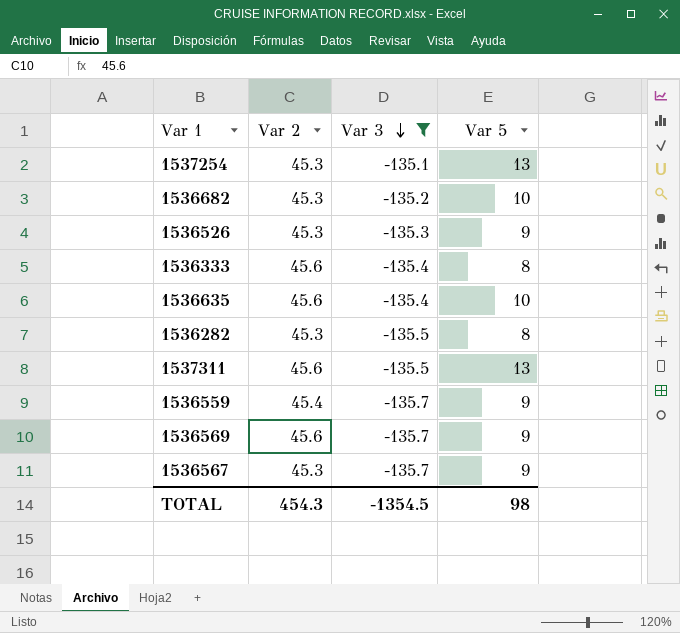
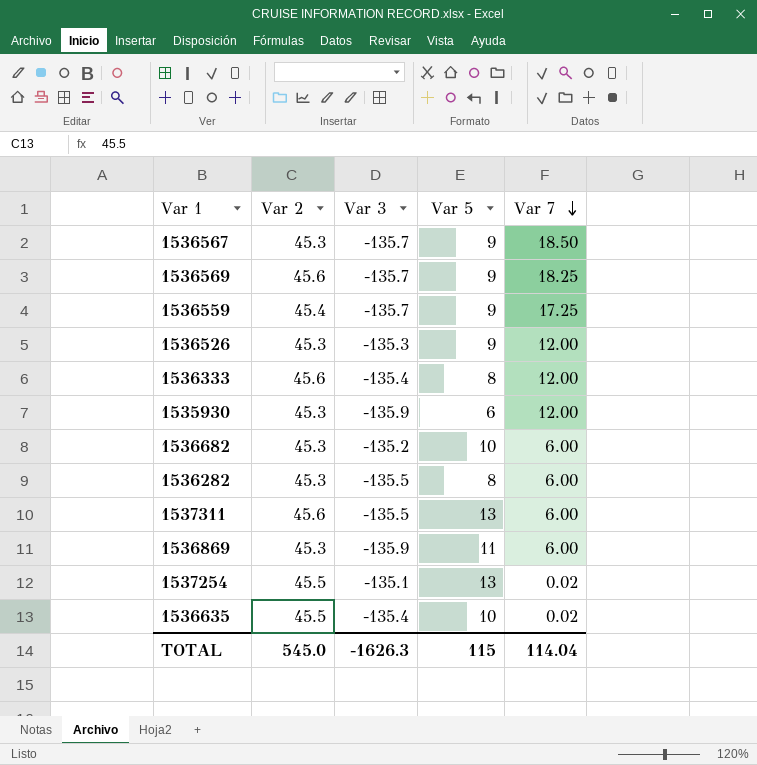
filter: Var 3 != -135.9 -> none
row order: Var 3 descending -> Var 7 descending
column Var 7 | position: none -> 5
1537254 | Var 2: 45.3 -> 45.5
1536635 | Var 2: 45.6 -> 45.5
TOTAL | Var 2: 454.3 -> 545.0
TOTAL | Var 3: -1354.5 -> -1626.3
TOTAL | Var 5: 98 -> 115

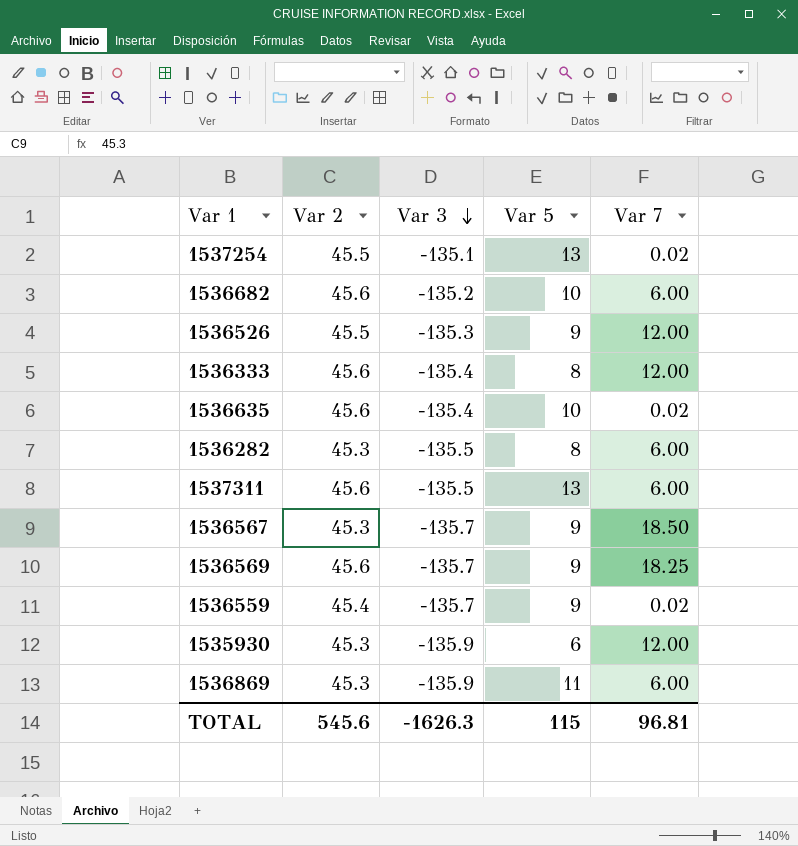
row order: Var 7 descending -> Var 3 descending
1536682 | Var 2: 45.3 -> 45.6
1536526 | Var 2: 45.3 -> 45.5
1536635 | Var 2: 45.5 -> 45.6
1536559 | Var 7: 17.25 -> 0.02
TOTAL | Var 2: 545.0 -> 545.6
TOTAL | Var 7: 114.04 -> 96.81

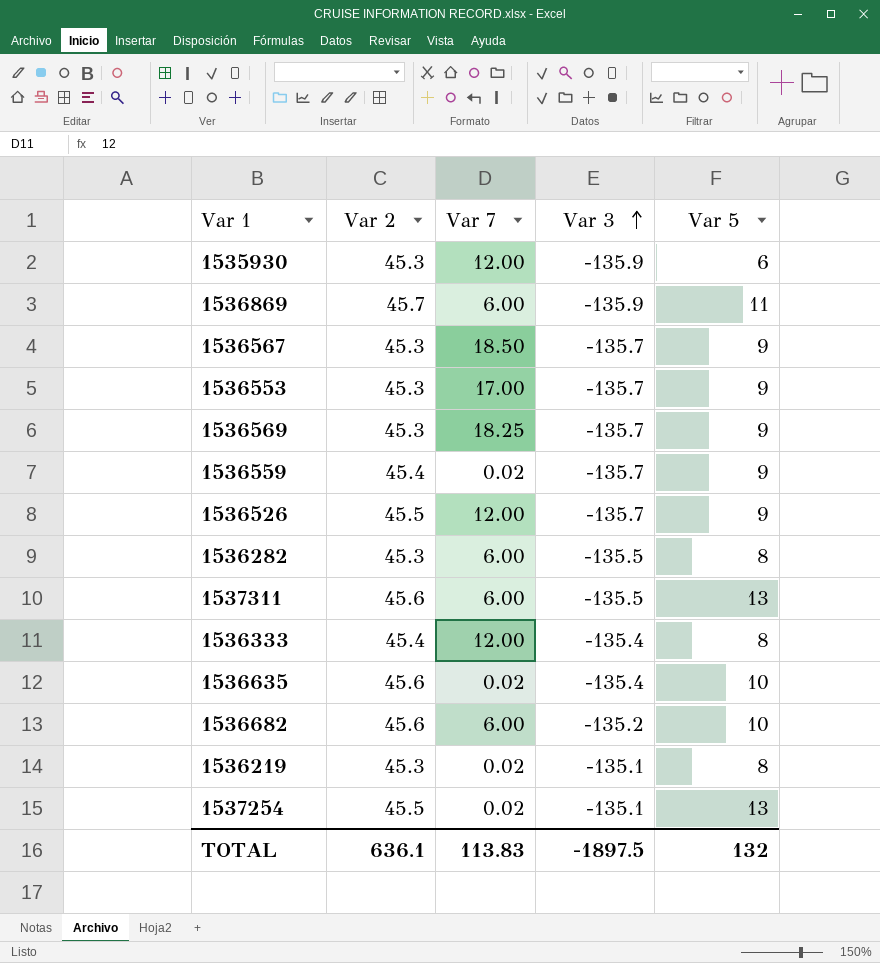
row order: Var 3 descending -> Var 3 ascending
column Var 7 | position: 5 -> 3
1536869 | Var 2: 45.3 -> 45.7
row 1536553: none -> 45.3 | 17.00 | -135.7 | 9
1536569 | Var 2: 45.6 -> 45.3
1536526 | Var 3: -135.3 -> -135.7
1536333 | Var 2: 45.6 -> 45.4
row 1536219: none -> 45.3 | 0.02 | -135.1 | 8
TOTAL | Var 2: 545.6 -> 636.1
TOTAL | Var 7: 96.81 -> 113.83
TOTAL | Var 3: -1626.3 -> -1897.5
TOTAL | Var 5: 115 -> 132

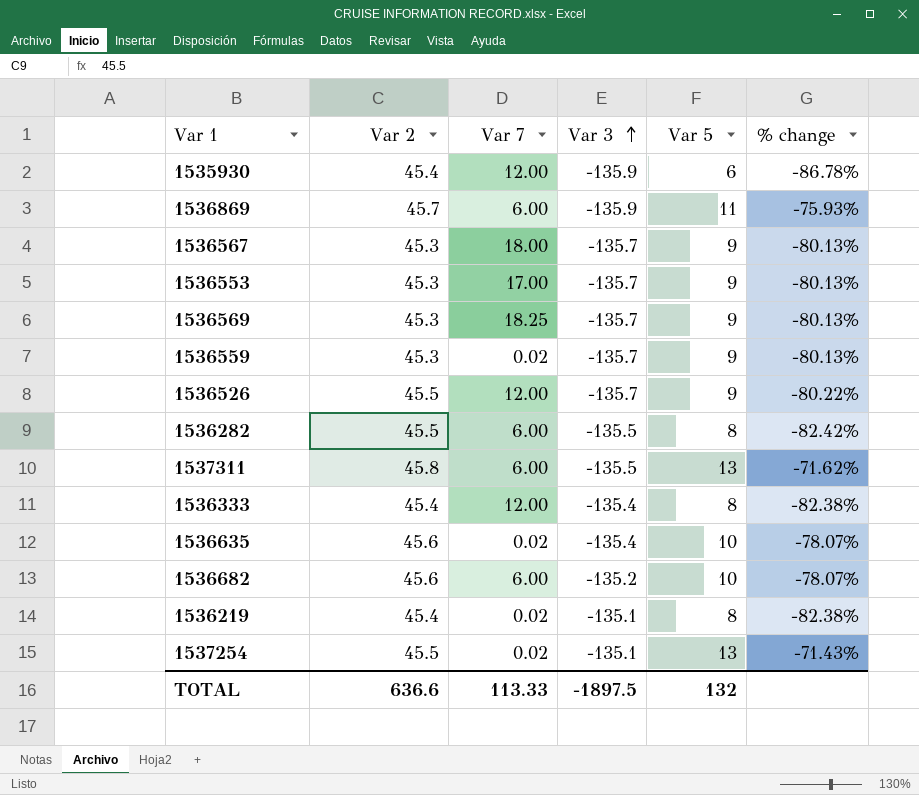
column % change | formula: none -> ([Var 5] - [Var 2]) / [Var 2]
1535930 | Var 2: 45.3 -> 45.4
1536567 | Var 7: 18.50 -> 18.00
1536559 | Var 2: 45.4 -> 45.3
1536282 | Var 2: 45.3 -> 45.5
1537311 | Var 2: 45.6 -> 45.8
1536219 | Var 2: 45.3 -> 45.4
TOTAL | Var 2: 636.1 -> 636.6
TOTAL | Var 7: 113.83 -> 113.33

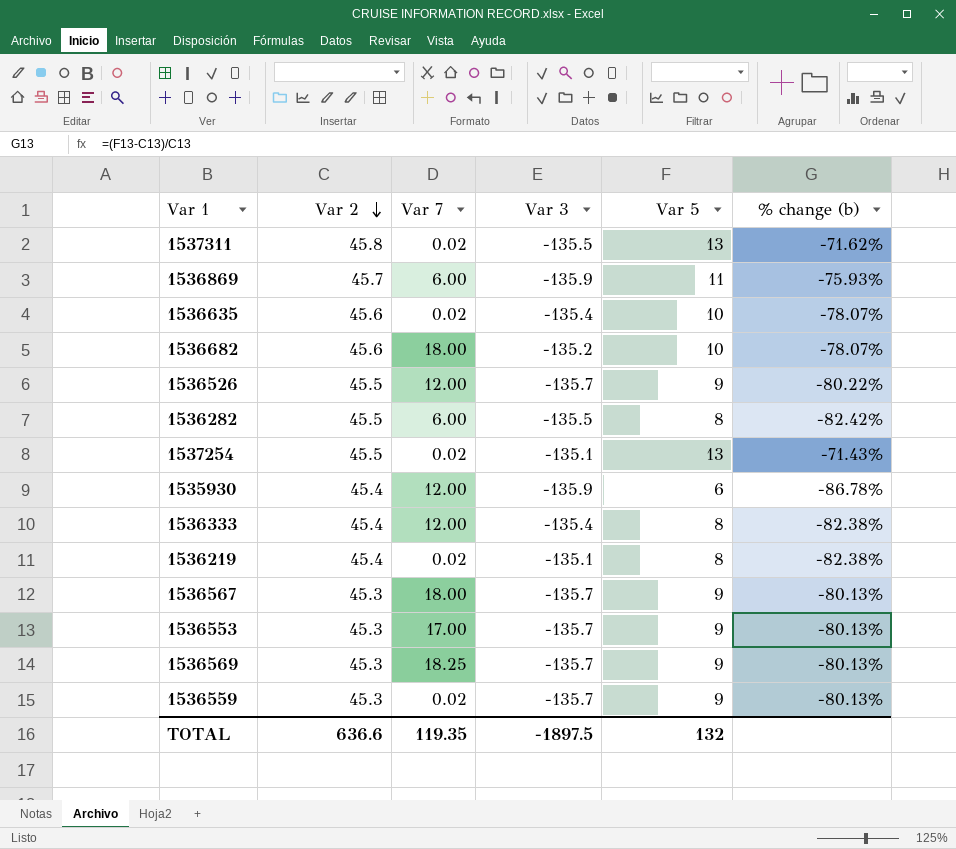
row order: Var 3 ascending -> Var 2 descending
column name: % change -> % change (b)
1537311 | Var 7: 6.00 -> 0.02
1536682 | Var 7: 6.00 -> 18.00
TOTAL | Var 7: 113.33 -> 119.35

